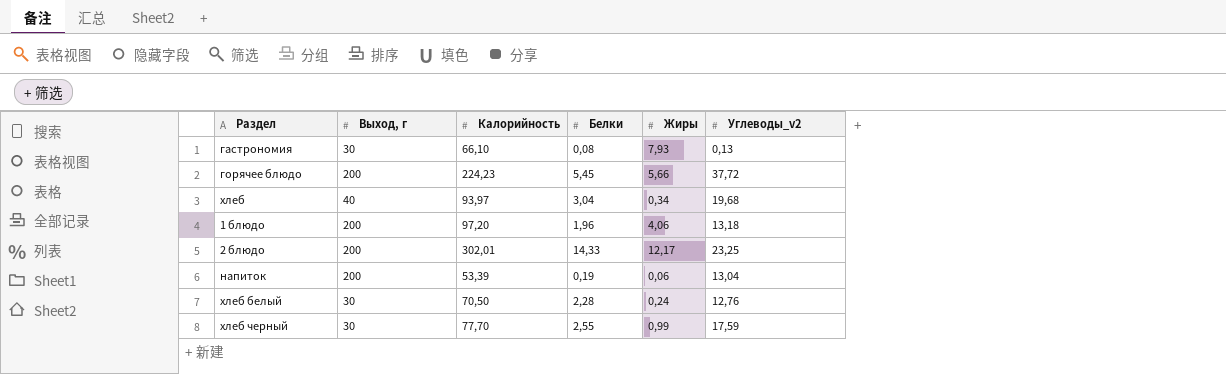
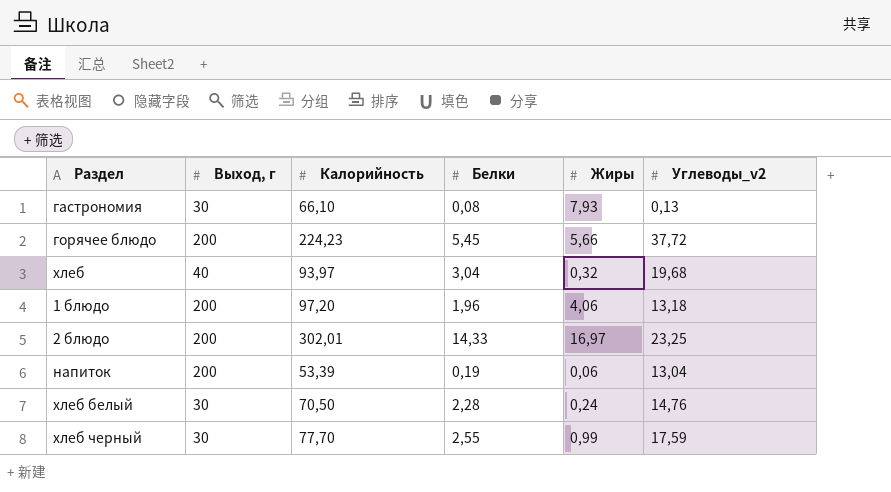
хлеб | Жиры: 0,34 -> 0,32
2 блюдо | Жиры: 12,17 -> 16,97
хлеб белый | Углеводы_v2: 12,76 -> 14,76

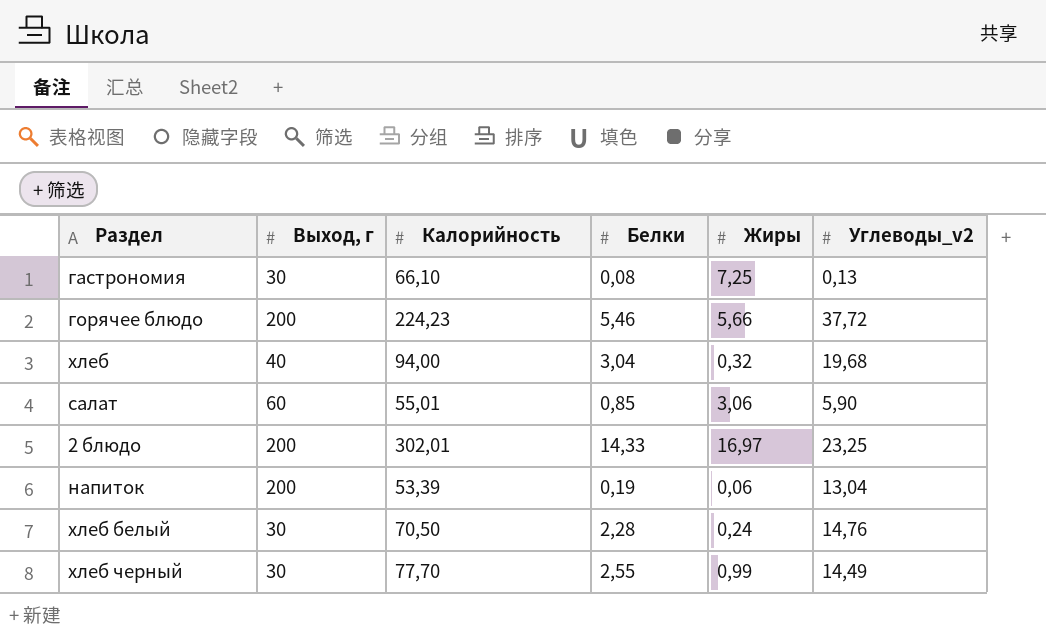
row 1 блюдо: 200 | 97,20 | 1,96 | 4,06 | 13,18 -> none
гастрономия | Жиры: 7,93 -> 7,25
горячее блюдо | Белки: 5,45 -> 5,46
хлеб | Калорийность: 93,97 -> 94,00
row салат: none -> 60 | 55,01 | 0,85 | 3,06 | 5,90
хлеб черный | Углеводы_v2: 17,59 -> 14,49

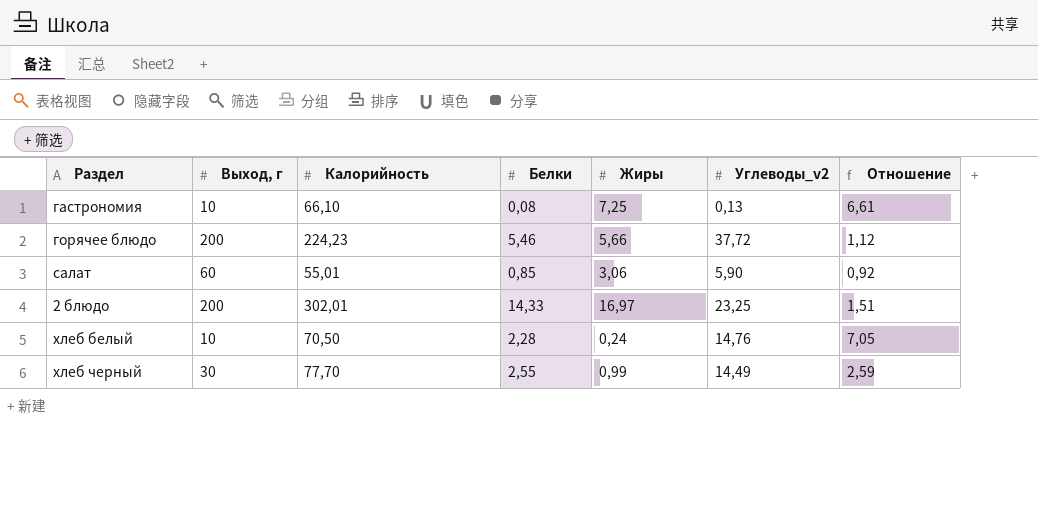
column Отношение | formula: none -> [Калорийность] / [Выход, г]
row хлеб: 40 | 94,00 | 3,04 | 0,32 | 19,68 -> none
row напиток: 200 | 53,39 | 0,19 | 0,06 | 13,04 -> none
гастрономия | Выход, г: 30 -> 10
хлеб белый | Выход, г: 30 -> 10

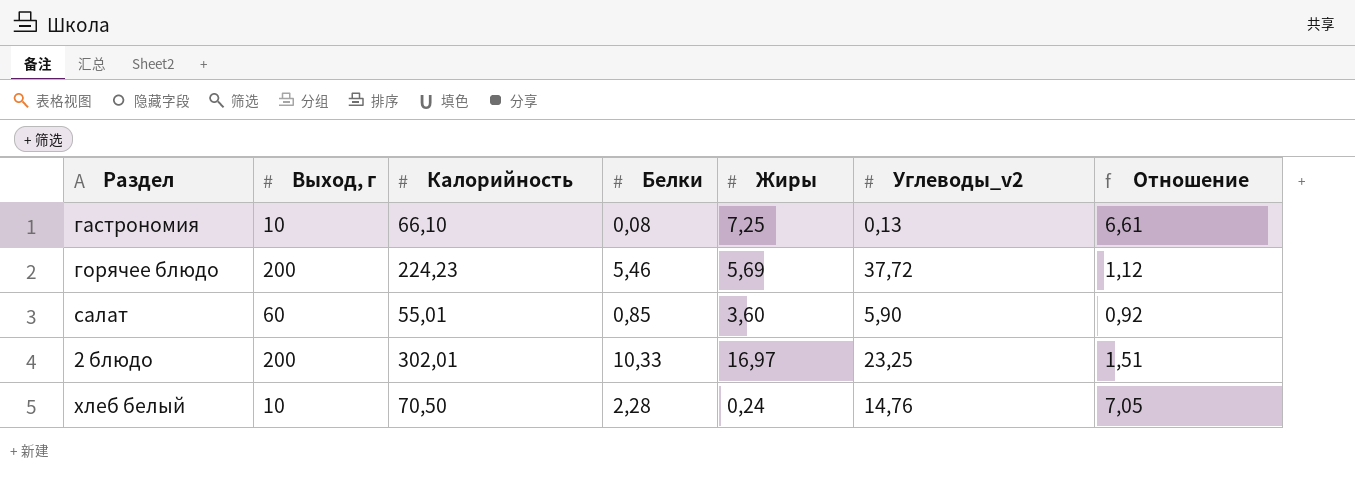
row хлеб черный: 30 | 77,70 | 2,55 | 0,99 | 14,49 | 2,59 -> none
горячее блюдо | Жиры: 5,66 -> 5,69
салат | Жиры: 3,06 -> 3,60
2 блюдо | Белки: 14,33 -> 10,33

